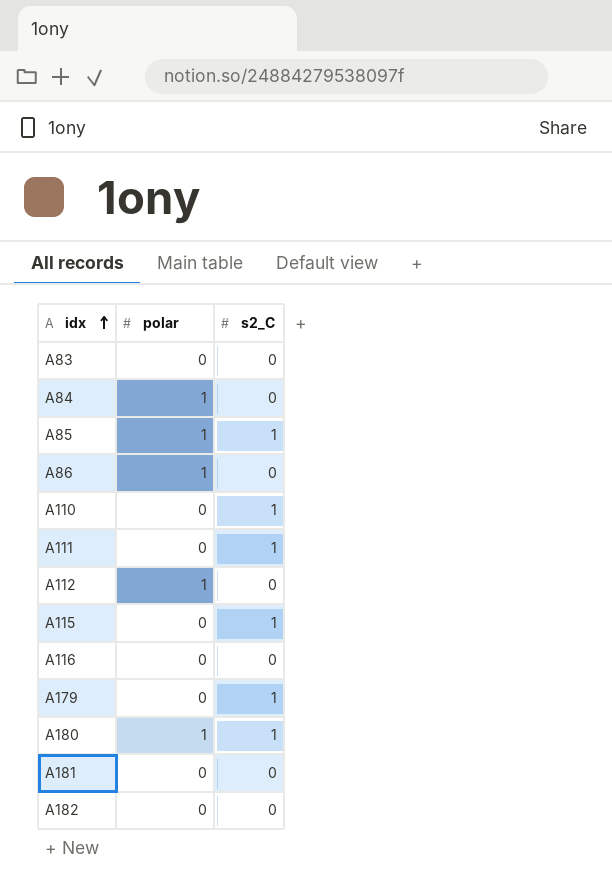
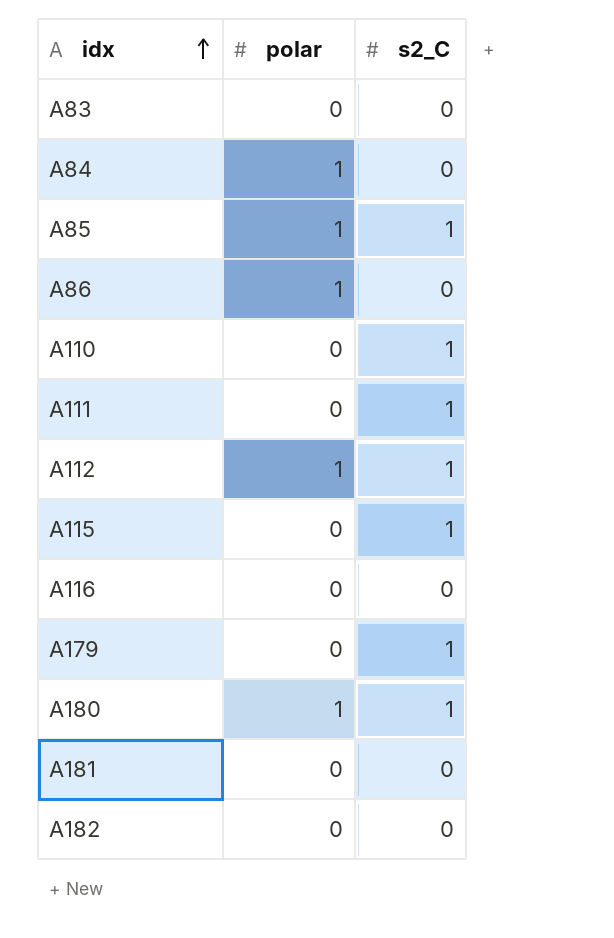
A112 | s2_C: 0 -> 1

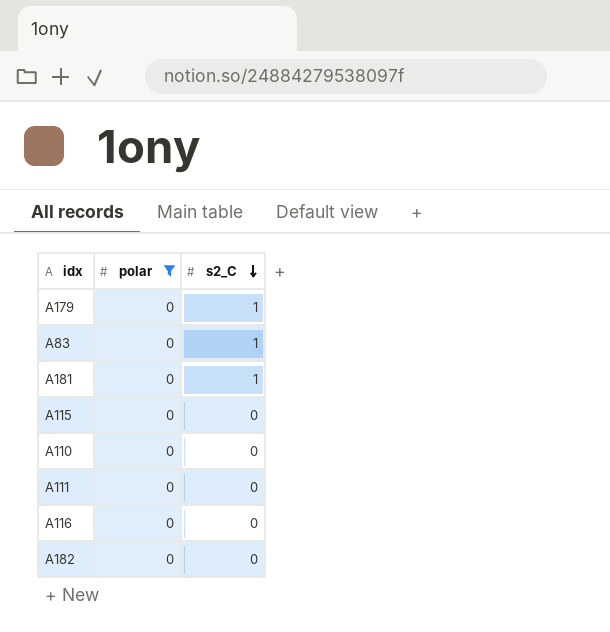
filter: none -> polar = 0
row order: idx ascending -> s2_C descending
A83 | s2_C: 0 -> 1
A181 | s2_C: 0 -> 1
A115 | s2_C: 1 -> 0
A110 | s2_C: 1 -> 0
A111 | s2_C: 1 -> 0

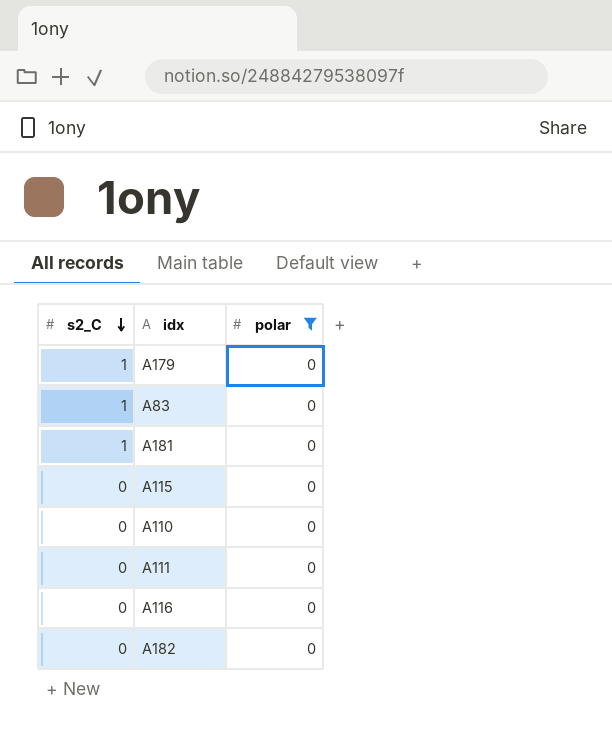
column s2_C | position: 3 -> 1

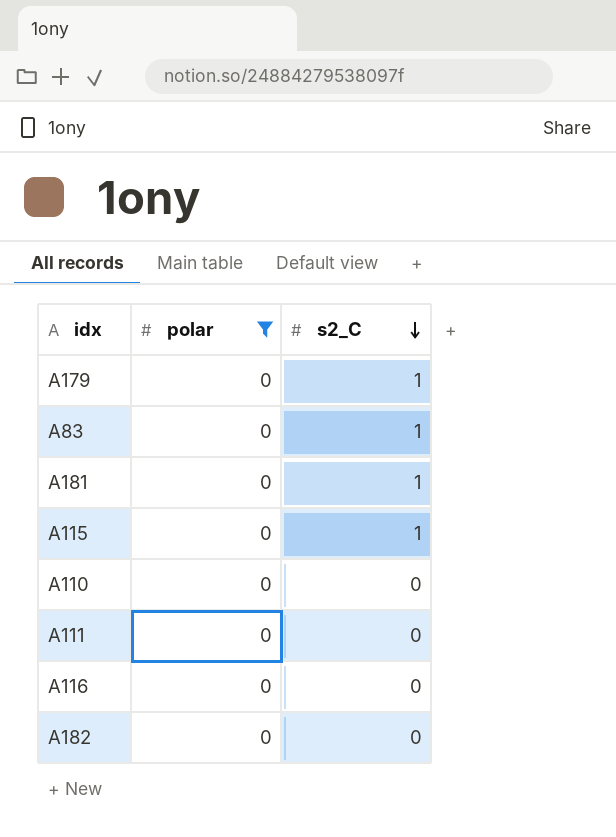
column s2_C | position: 1 -> 3
A115 | s2_C: 0 -> 1

